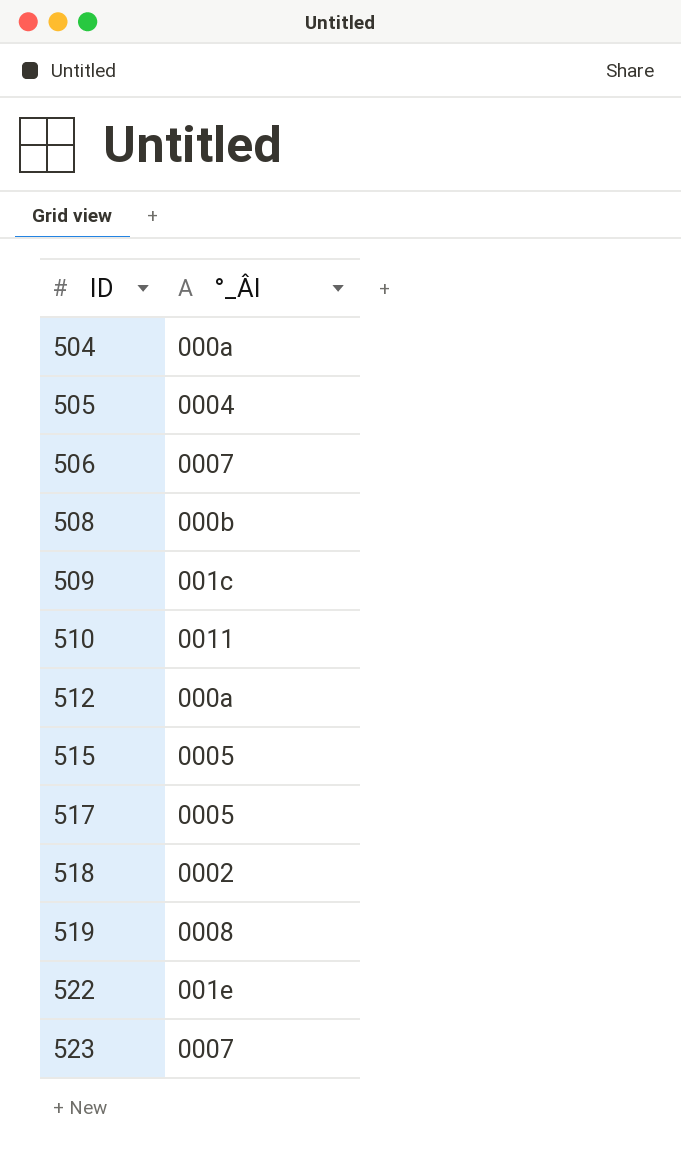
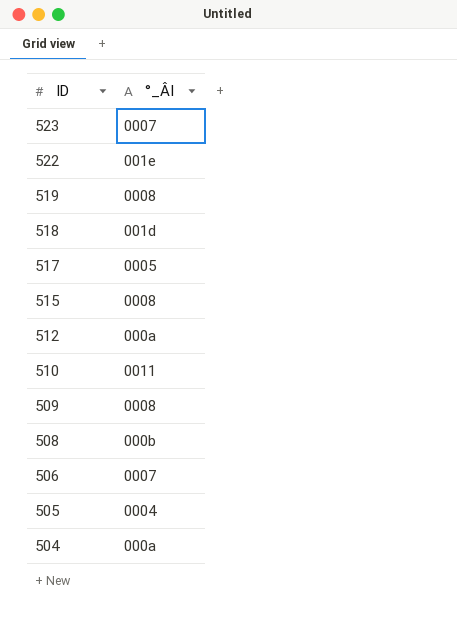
row order: ID ascending -> ID descending
518 | °_ÂI: 0002 -> 001d
515 | °_ÂI: 0005 -> 0008
509 | °_ÂI: 001c -> 0008

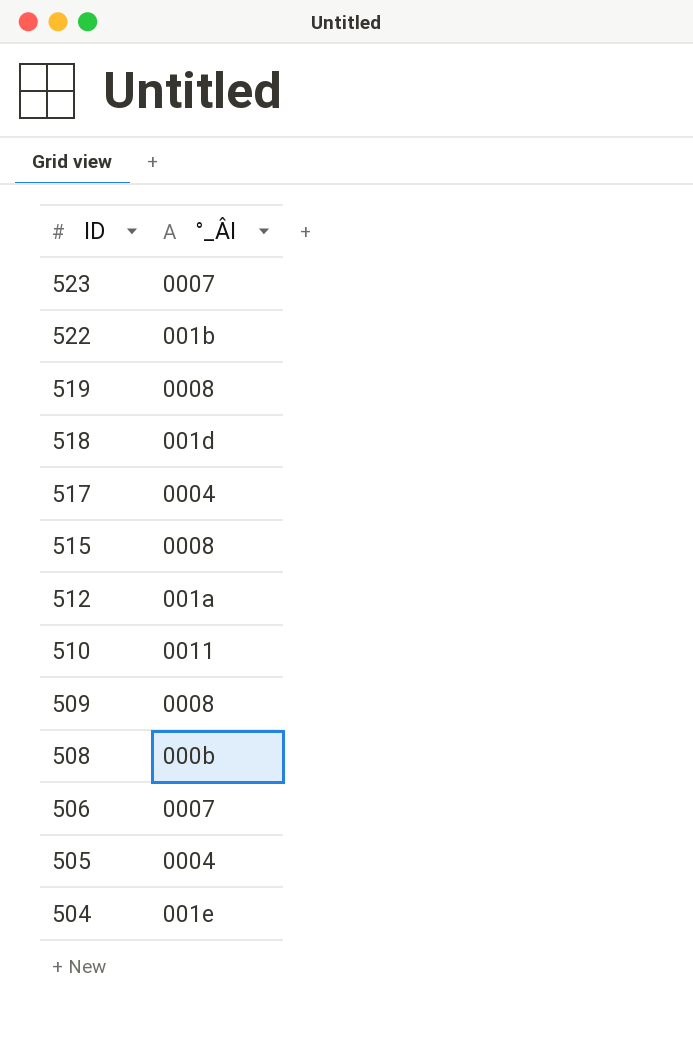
522 | °_ÂI: 001e -> 001b
517 | °_ÂI: 0005 -> 0004
512 | °_ÂI: 000a -> 001a
504 | °_ÂI: 000a -> 001e

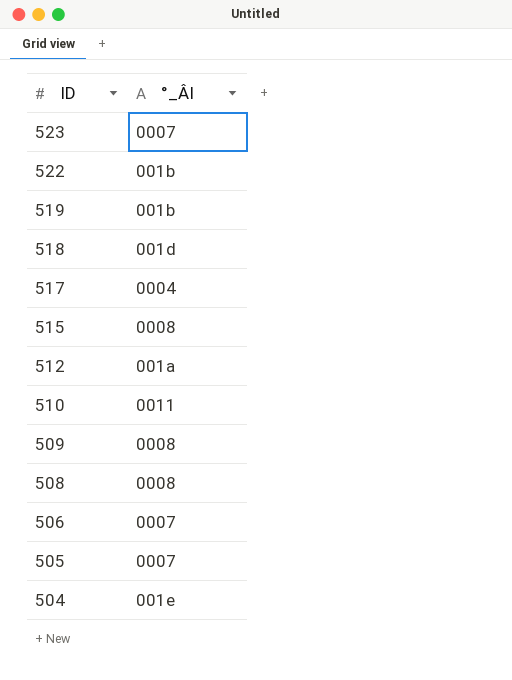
519 | °_ÂI: 0008 -> 001b
508 | °_ÂI: 000b -> 0008
505 | °_ÂI: 0004 -> 0007

